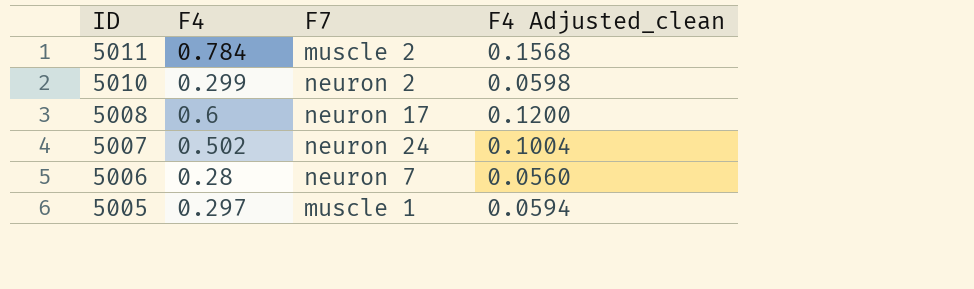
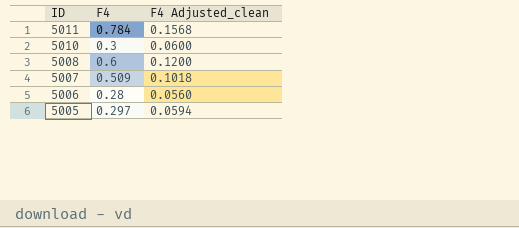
column F7 | position: 3 -> none
5010 | F4: 0.299 -> 0.3
5010 | F4 Adjusted_clean: 0.0598 -> 0.0600
5007 | F4: 0.502 -> 0.509
5007 | F4 Adjusted_clean: 0.1004 -> 0.1018

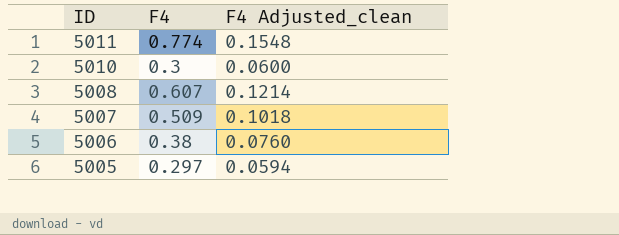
5011 | F4: 0.784 -> 0.774
5011 | F4 Adjusted_clean: 0.1568 -> 0.1548
5008 | F4: 0.6 -> 0.607
5008 | F4 Adjusted_clean: 0.1200 -> 0.1214
5006 | F4: 0.28 -> 0.38
5006 | F4 Adjusted_clean: 0.0560 -> 0.0760

